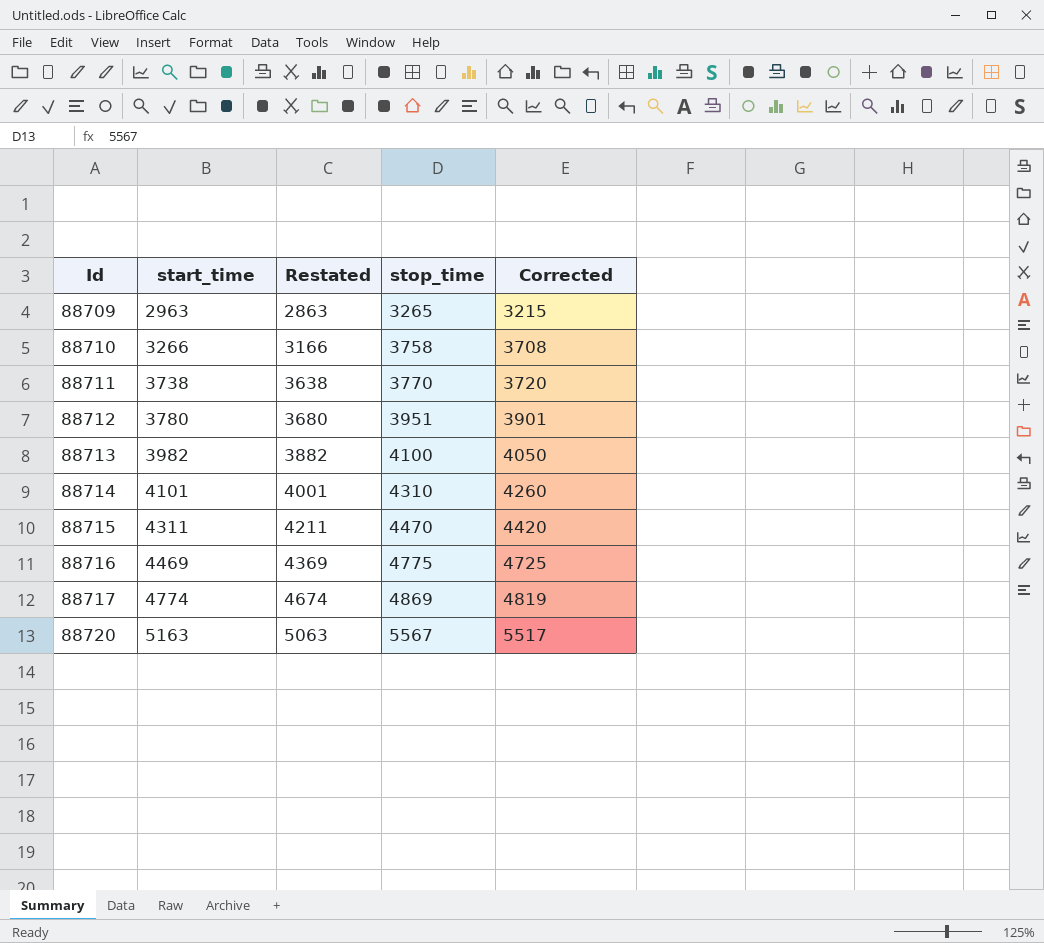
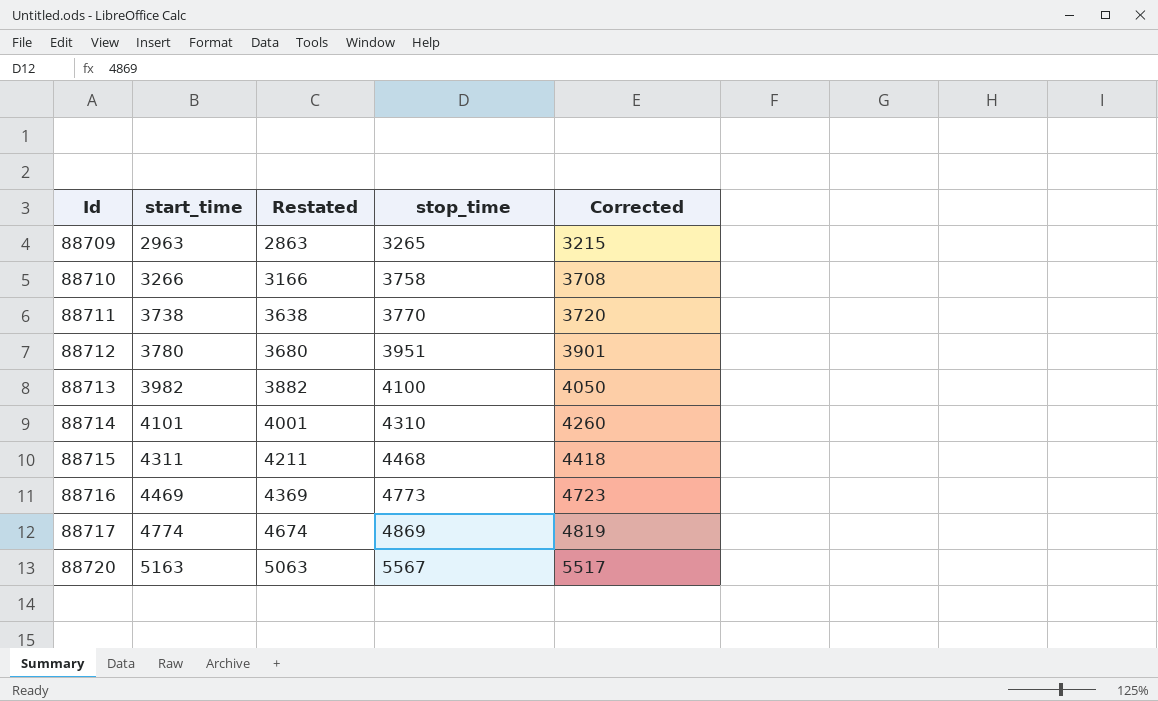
88715 | stop_time: 4470 -> 4468
88715 | Corrected: 4420 -> 4418
88716 | stop_time: 4775 -> 4773
88716 | Corrected: 4725 -> 4723

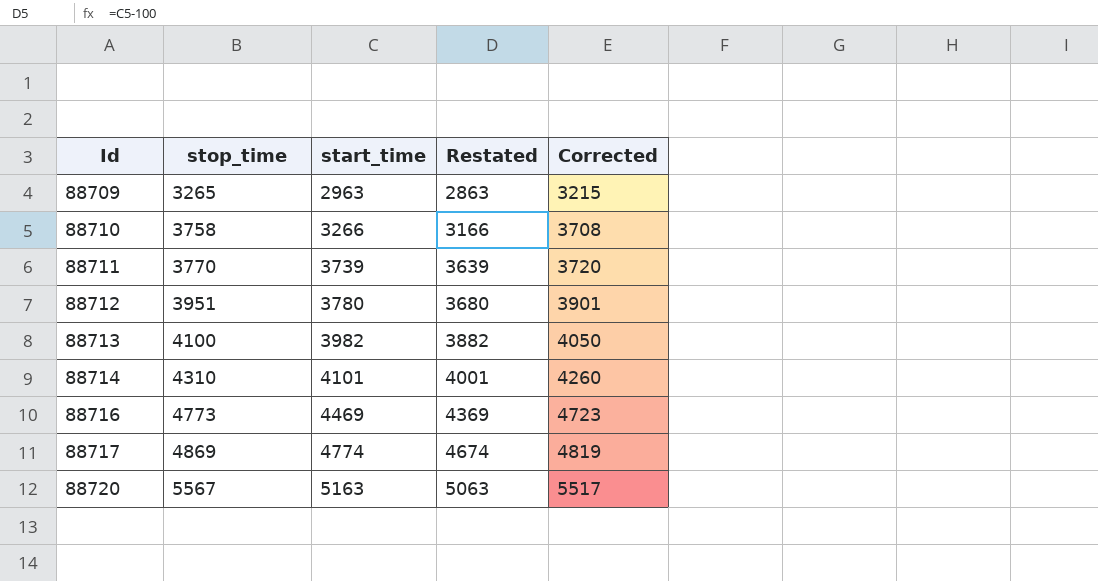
column stop_time | position: 4 -> 2
row 88715: 4311 | 4211 | 4468 | 4418 -> none
88711 | start_time: 3738 -> 3739
88711 | Restated: 3638 -> 3639

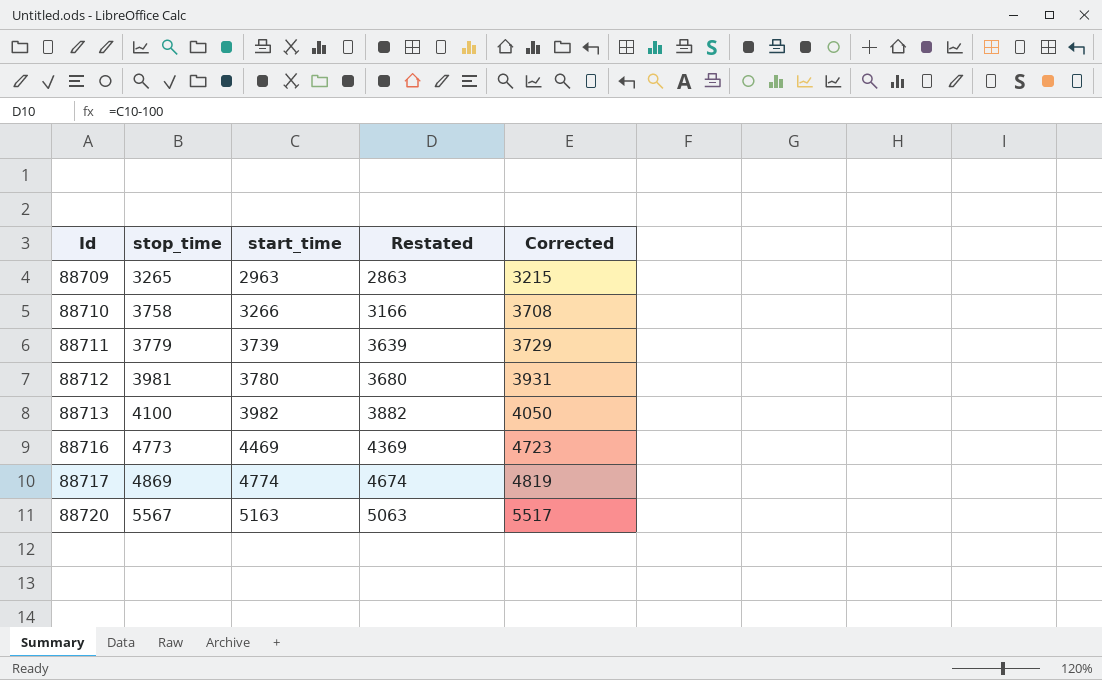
row 88714: 4310 | 4101 | 4001 | 4260 -> none
88711 | stop_time: 3770 -> 3779
88711 | Corrected: 3720 -> 3729
88712 | stop_time: 3951 -> 3981
88712 | Corrected: 3901 -> 3931

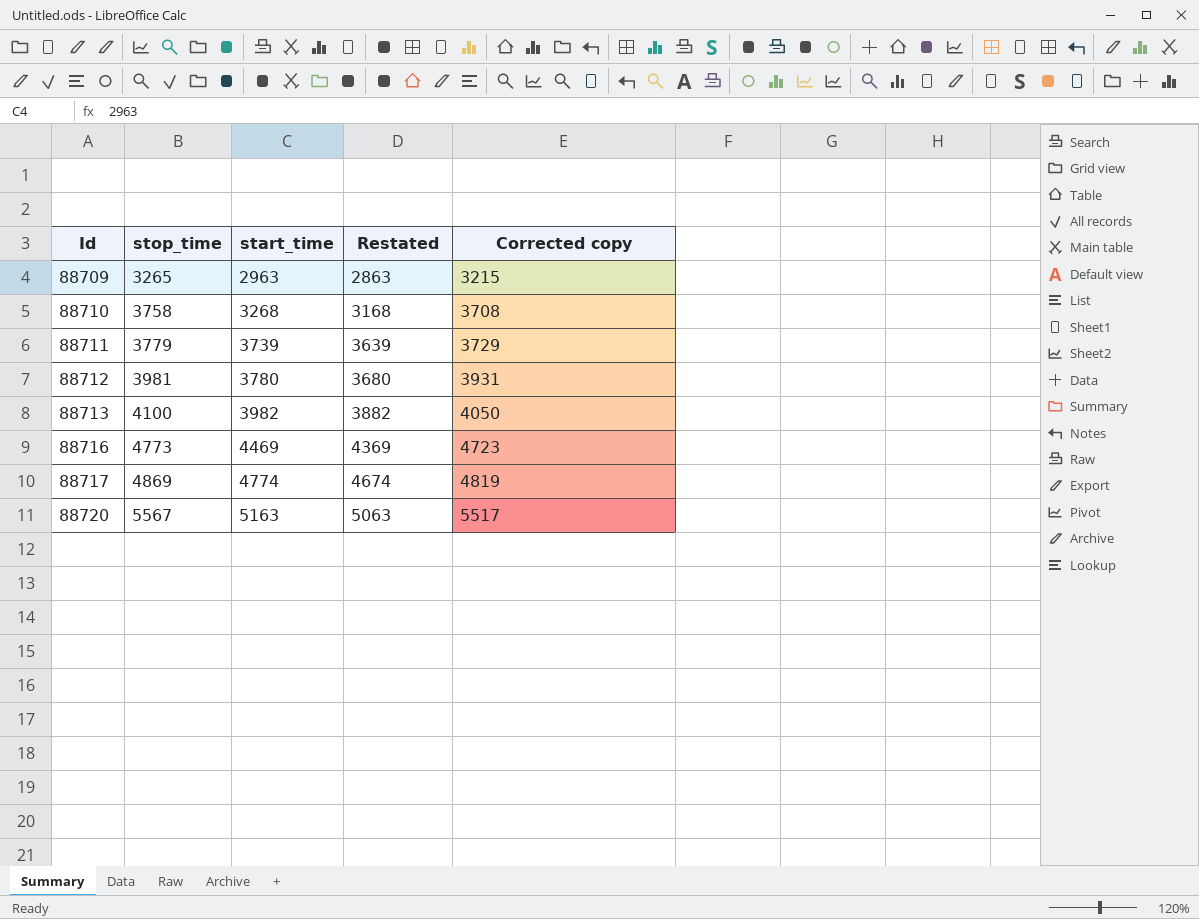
column name: Corrected -> Corrected copy
88710 | start_time: 3266 -> 3268
88710 | Restated: 3166 -> 3168

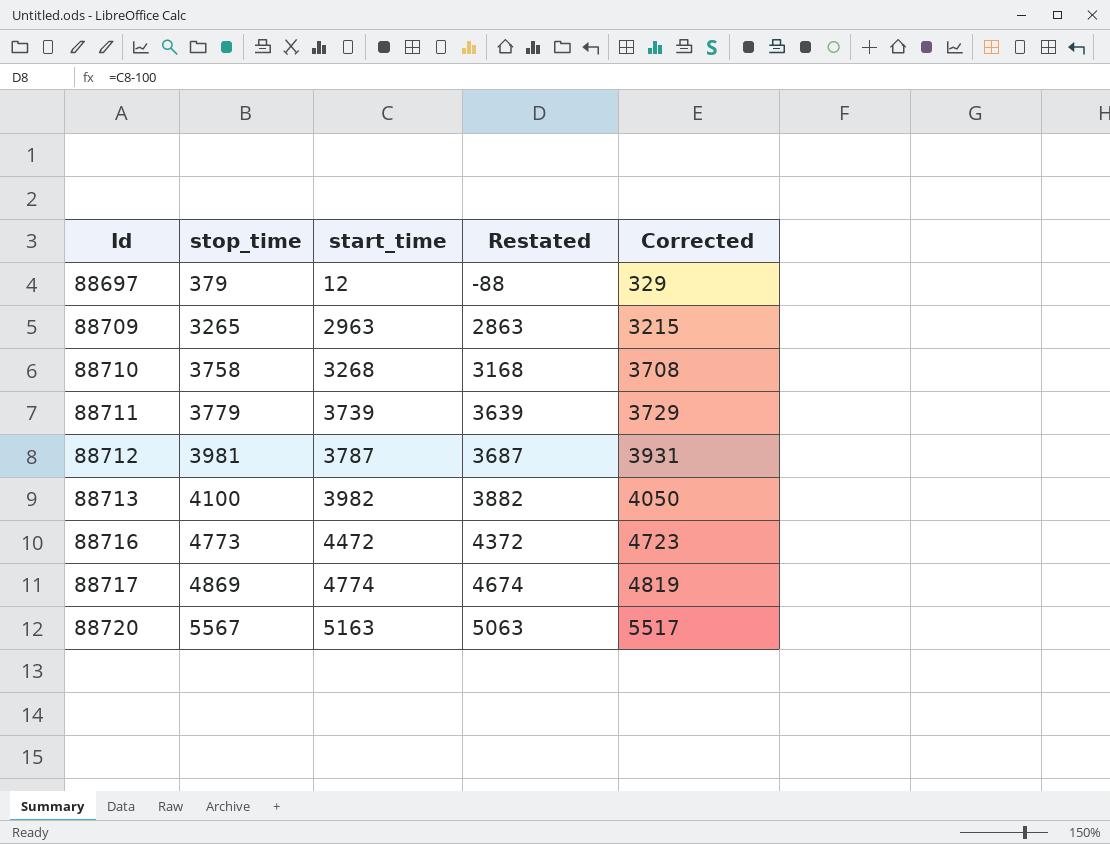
column name: Corrected copy -> Corrected
row 88697: none -> 379 | 12 | -88 | 329
88712 | start_time: 3780 -> 3787
88712 | Restated: 3680 -> 3687
88716 | start_time: 4469 -> 4472
88716 | Restated: 4369 -> 4372

